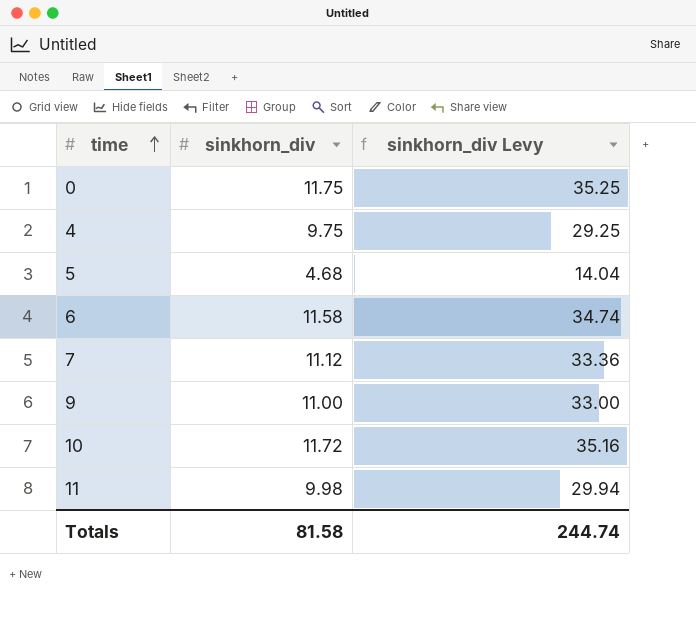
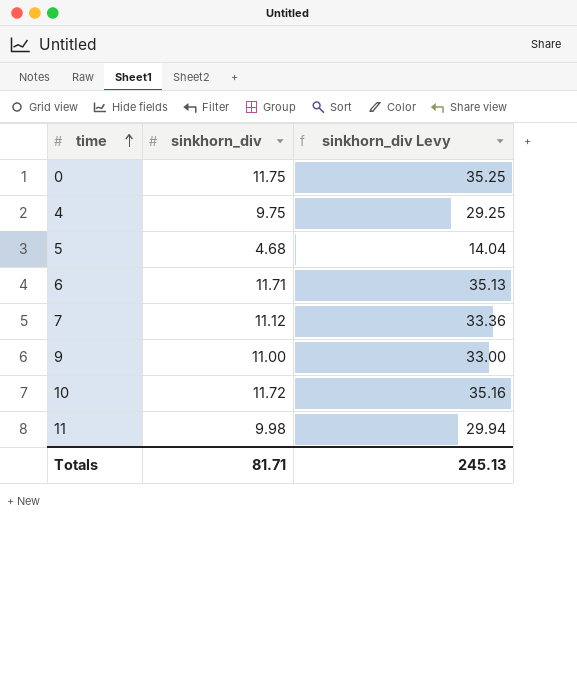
6 | sinkhorn_div: 11.58 -> 11.71
6 | sinkhorn_div Levy: 34.74 -> 35.13
Totals | sinkhorn_div: 81.58 -> 81.71
Totals | sinkhorn_div Levy: 244.74 -> 245.13

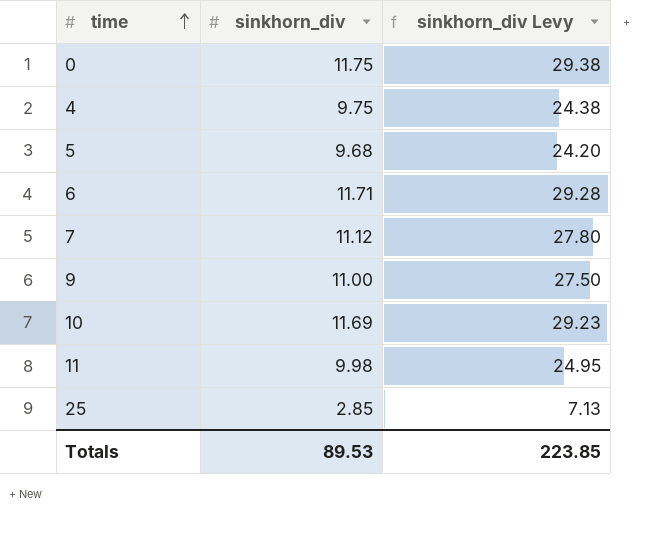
column sinkhorn_div Levy | formula: [sinkhorn_div] * 3 -> [sinkhorn_div] * 2.5
5 | sinkhorn_div: 4.68 -> 9.68
10 | sinkhorn_div: 11.72 -> 11.69
row 25: none -> 2.85 | 7.13
Totals | sinkhorn_div: 81.71 -> 89.53
Totals | sinkhorn_div Levy: 245.13 -> 223.85

